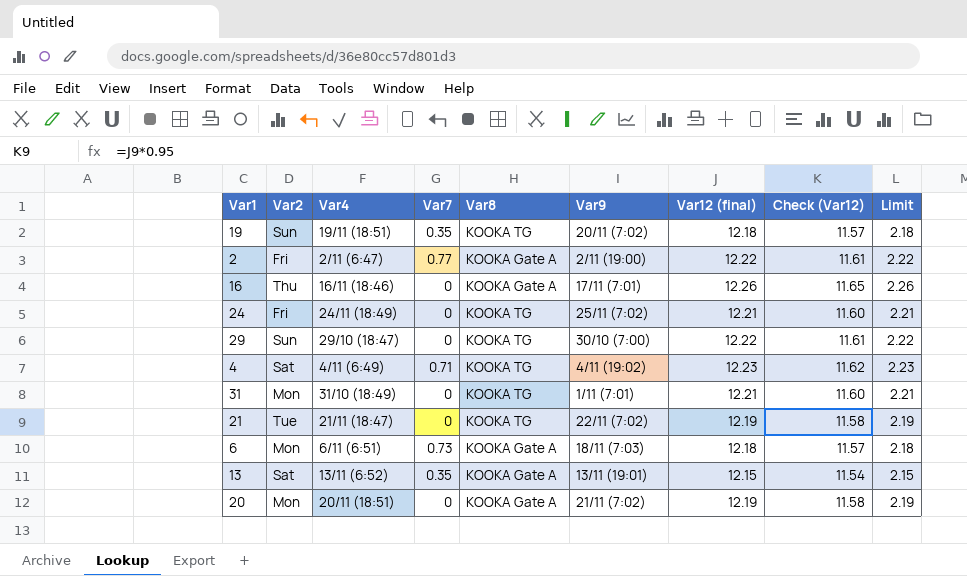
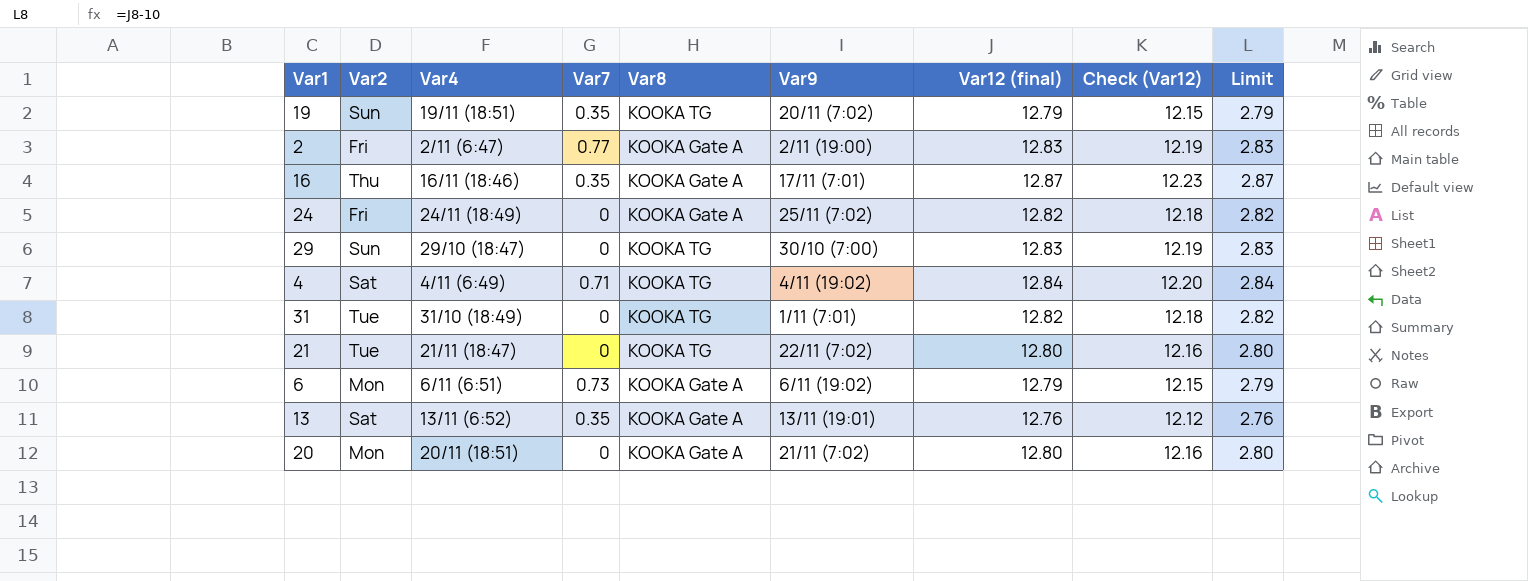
19 | Var12 (final): 12.18 -> 12.79
19 | Check (Var12): 11.57 -> 12.15
19 | Limit: 2.18 -> 2.79
2 | Var12 (final): 12.22 -> 12.83
2 | Check (Var12): 11.61 -> 12.19
2 | Limit: 2.22 -> 2.83
16 | Var7: 0 -> 0.35
16 | Var12 (final): 12.26 -> 12.87
16 | Check (Var12): 11.65 -> 12.23
16 | Limit: 2.26 -> 2.87
24 | Var8: KOOKA TG -> KOOKA Gate A
24 | Var12 (final): 12.21 -> 12.82
24 | Check (Var12): 11.60 -> 12.18
24 | Limit: 2.21 -> 2.82
29 | Var12 (final): 12.22 -> 12.83
29 | Check (Var12): 11.61 -> 12.19
29 | Limit: 2.22 -> 2.83
4 | Var12 (final): 12.23 -> 12.84
4 | Check (Var12): 11.62 -> 12.20
4 | Limit: 2.23 -> 2.84
31 | Var2: Mon -> Tue
31 | Var12 (final): 12.21 -> 12.82
31 | Check (Var12): 11.60 -> 12.18
31 | Limit: 2.21 -> 2.82
21 | Var12 (final): 12.19 -> 12.80
21 | Check (Var12): 11.58 -> 12.16
21 | Limit: 2.19 -> 2.80
6 | Var9: 18/11 (7:03) -> 6/11 (19:02)
6 | Var12 (final): 12.18 -> 12.79
6 | Check (Var12): 11.57 -> 12.15
6 | Limit: 2.18 -> 2.79
13 | Var12 (final): 12.15 -> 12.76
13 | Check (Var12): 11.54 -> 12.12
13 | Limit: 2.15 -> 2.76
20 | Var12 (final): 12.19 -> 12.80
20 | Check (Var12): 11.58 -> 12.16
20 | Limit: 2.19 -> 2.80

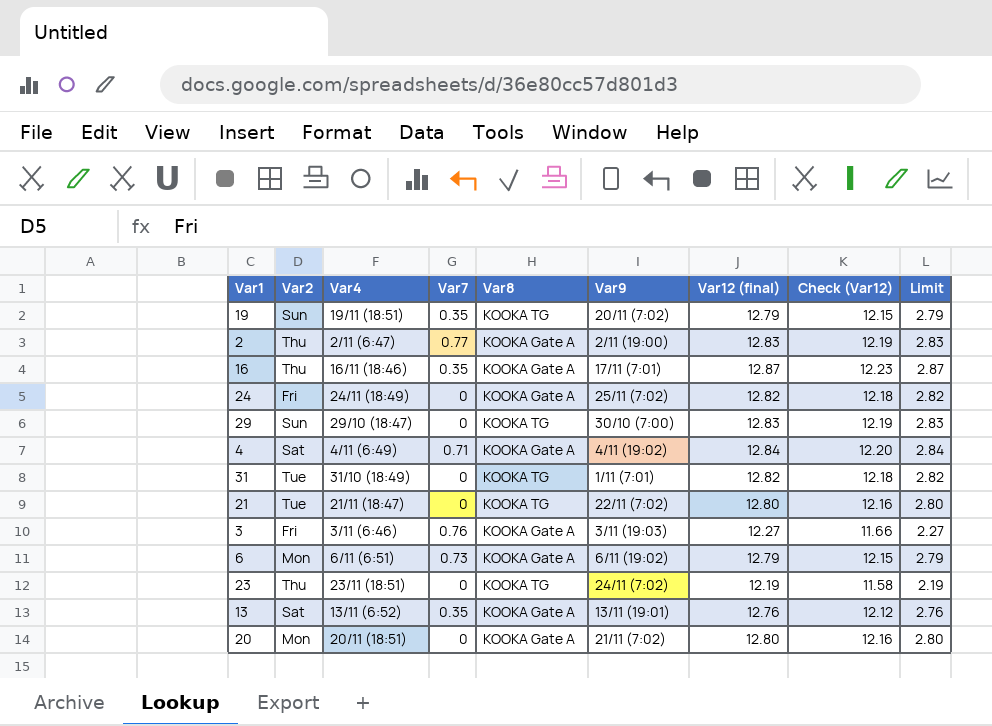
2 | Var2: Fri -> Thu
4 | Var8: KOOKA TG -> KOOKA Gate A
row 3: none -> Fri | 3/11 (6:46) | 0.76 | KOOKA Gate A | 3/11 (19:03) | 12.27 | 11.66 | 2.27
row 23: none -> Thu | 23/11 (18:51) | 0 | KOOKA TG | 24/11 (7:02) | 12.19 | 11.58 | 2.19

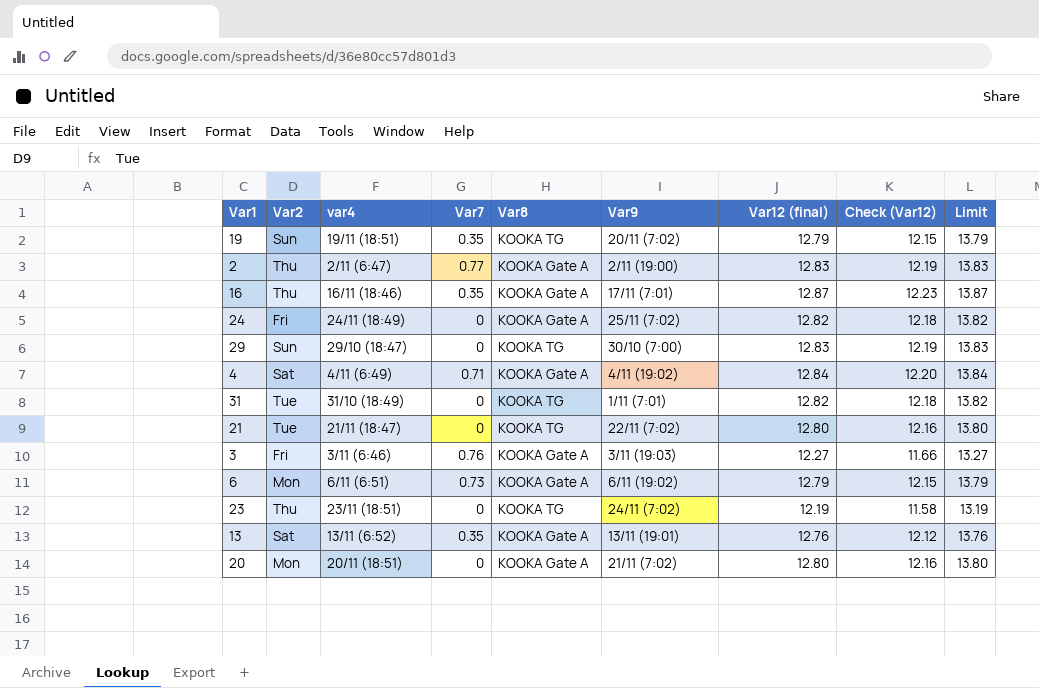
column name: Var4 -> var4
column Limit | formula: [Var12 (final)] - 10 -> [Var12 (final)] + 1

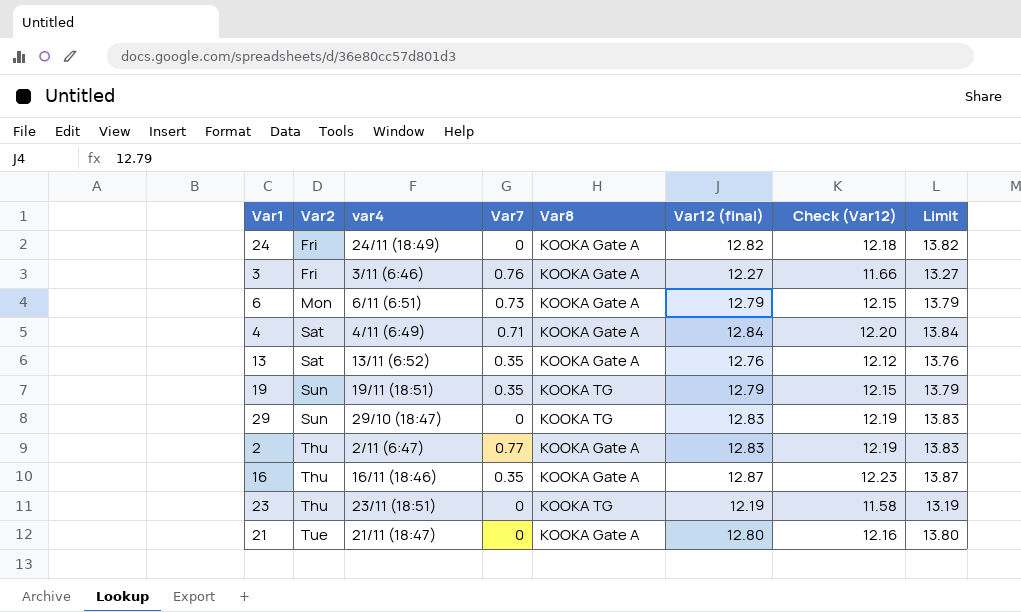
row order: none -> Var2 ascending
column Var9 | position: 6 -> none
row 31: Tue | 31/10 (18:49) | 0 | KOOKA TG | 1/11 (7:01) | 12.82 | 12.18 | 13.82 -> none
row 20: Mon | 20/11 (18:51) | 0 | KOOKA Gate A | 21/11 (7:02) | 12.80 | 12.16 | 13.80 -> none
21 | Var8: KOOKA TG -> KOOKA Gate A

